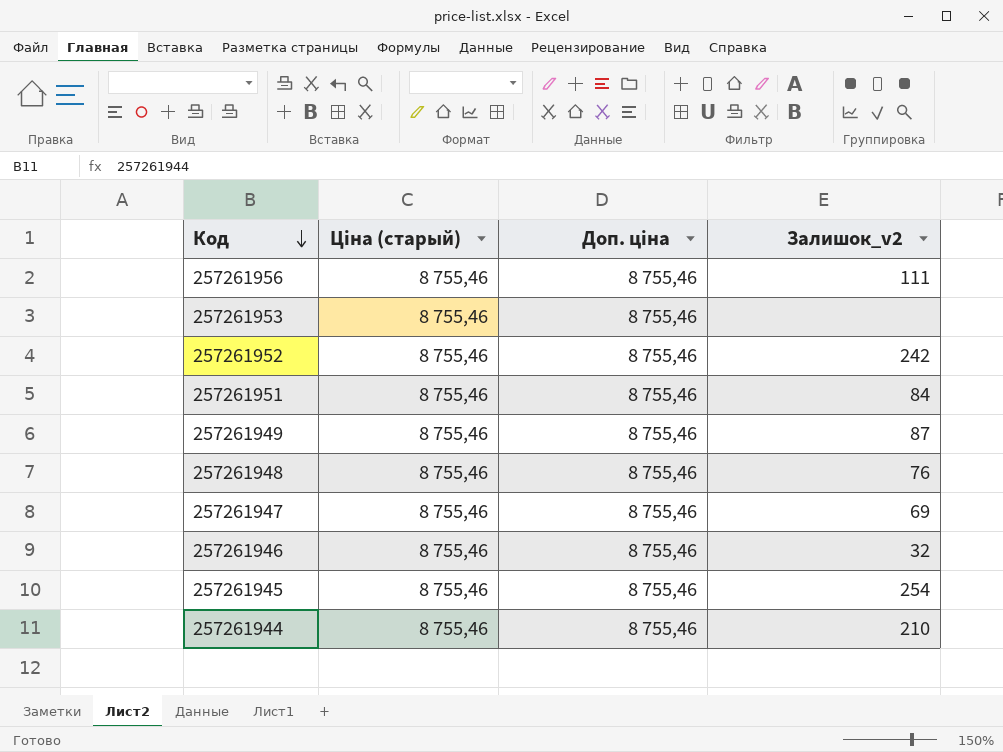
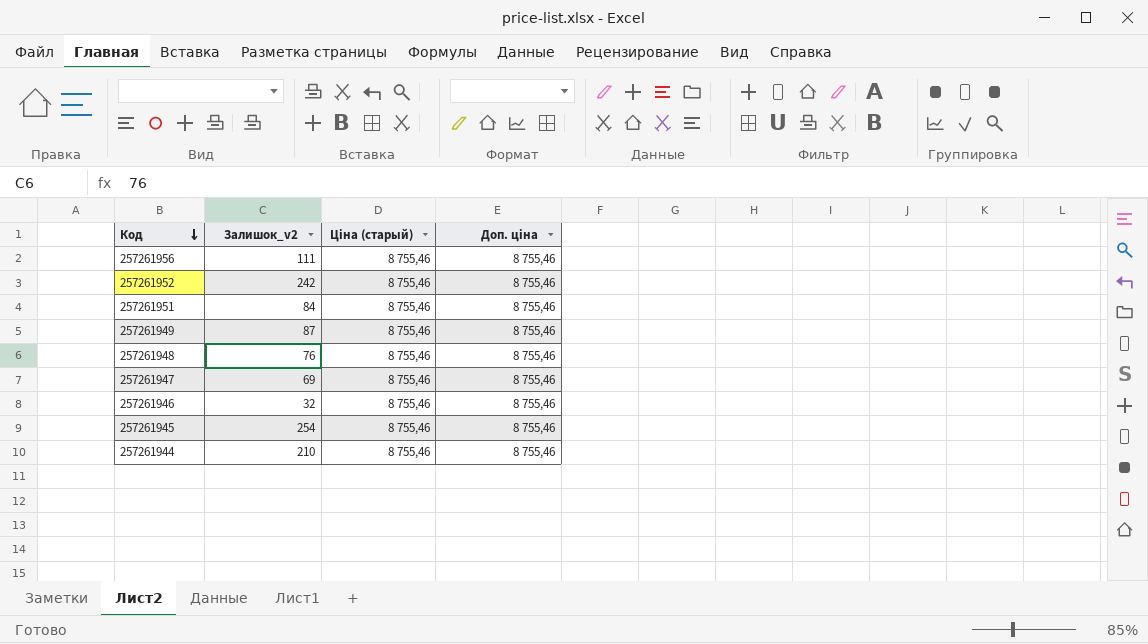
column Залишок_v2 | position: 4 -> 2
row 257261953: 8 755,46 | 8 755,46 | none -> none

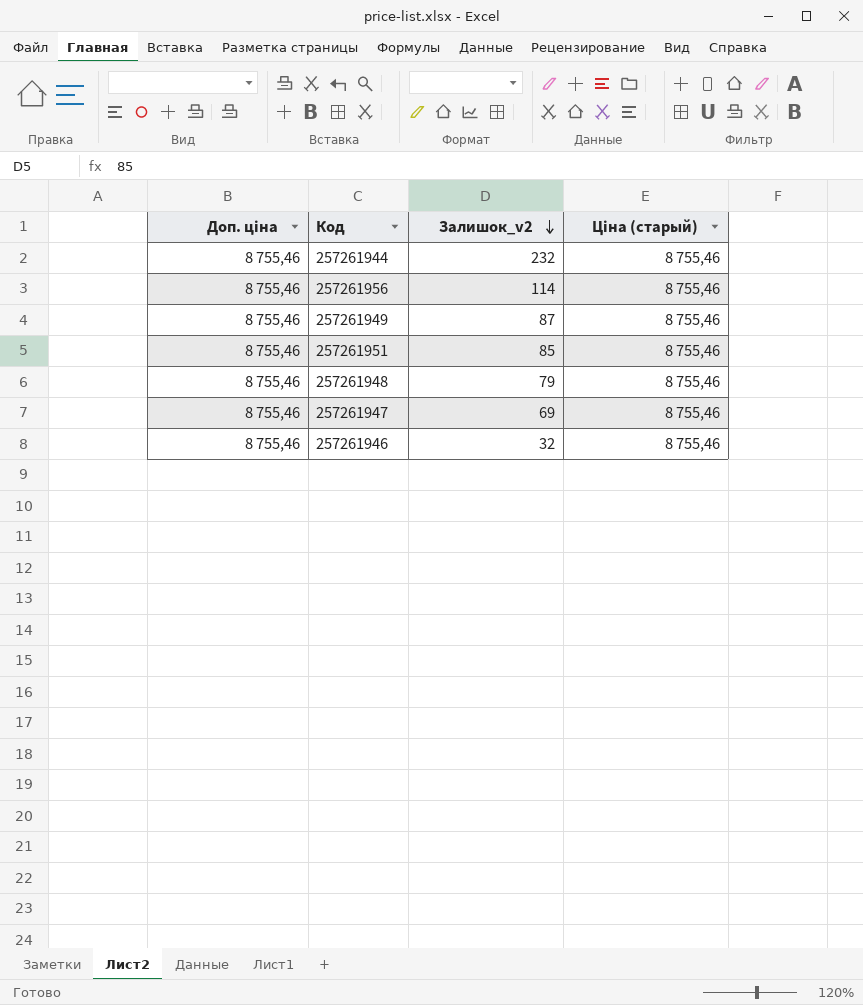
row order: Код descending -> Залишок_v2 descending
column Доп. ціна | position: 4 -> 1
row 257261952: 242 | 8 755,46 | 8 755,46 -> none
row 257261945: 254 | 8 755,46 | 8 755,46 -> none
257261944 | Залишок_v2: 210 -> 232
257261956 | Залишок_v2: 111 -> 114
257261951 | Залишок_v2: 84 -> 85
257261948 | Залишок_v2: 76 -> 79

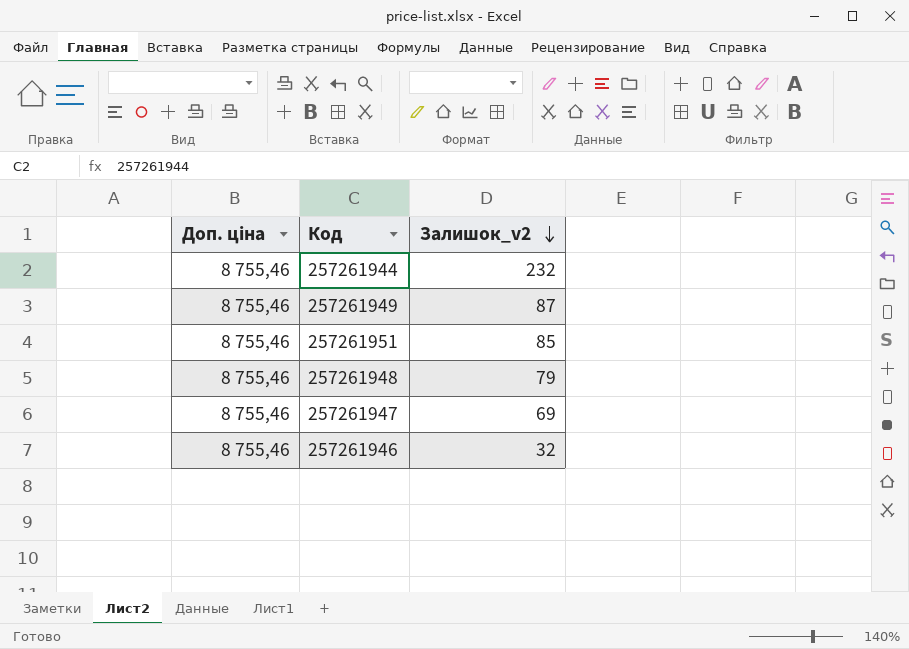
column Ціна (старый) | position: 4 -> none
row 257261956: 8 755,46 | 114 | 8 755,46 -> none

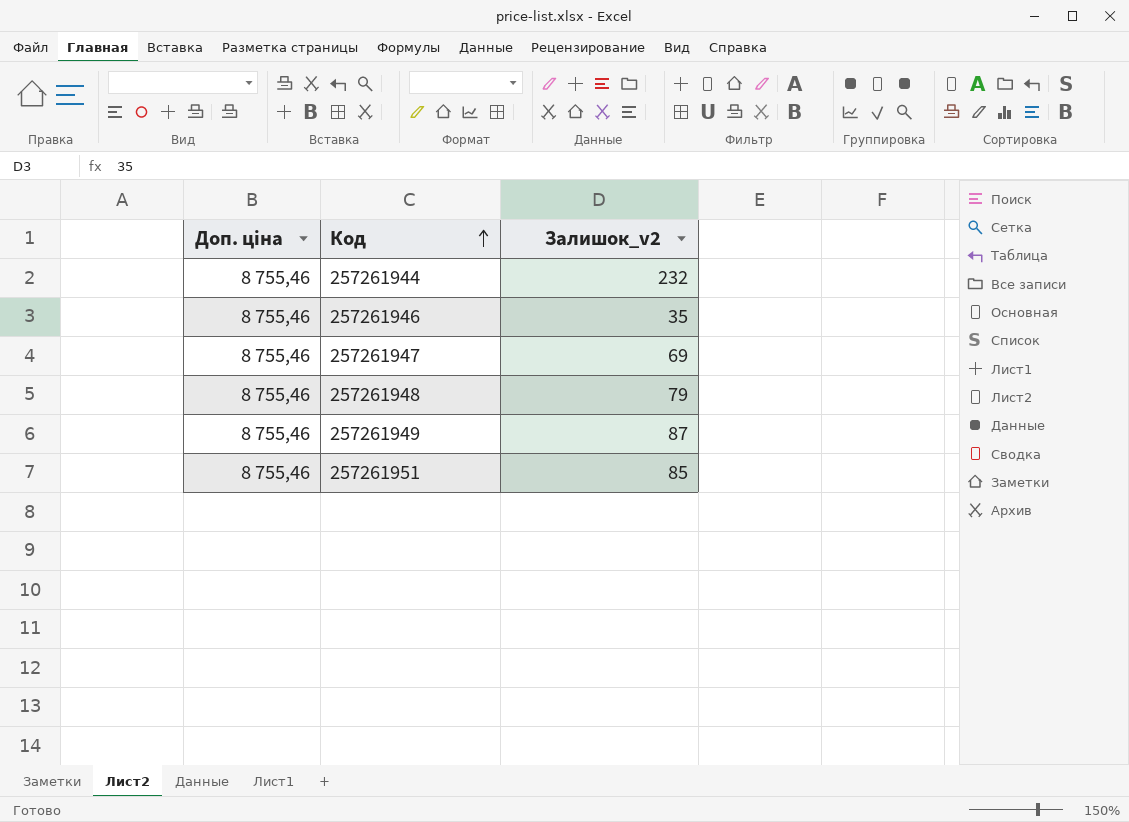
row order: Залишок_v2 descending -> Код ascending
257261946 | Залишок_v2: 32 -> 35

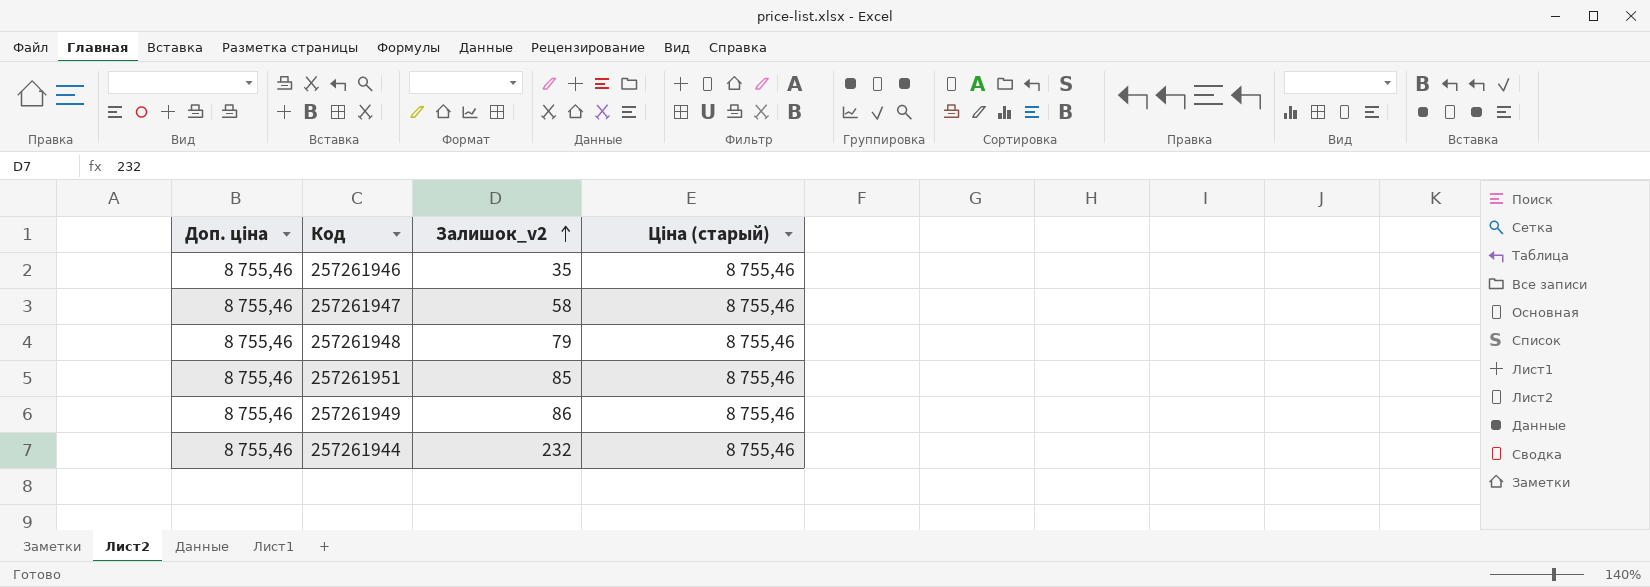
row order: Код ascending -> Залишок_v2 ascending
column Ціна (старый) | position: none -> 4
257261947 | Залишок_v2: 69 -> 58
257261949 | Залишок_v2: 87 -> 86

